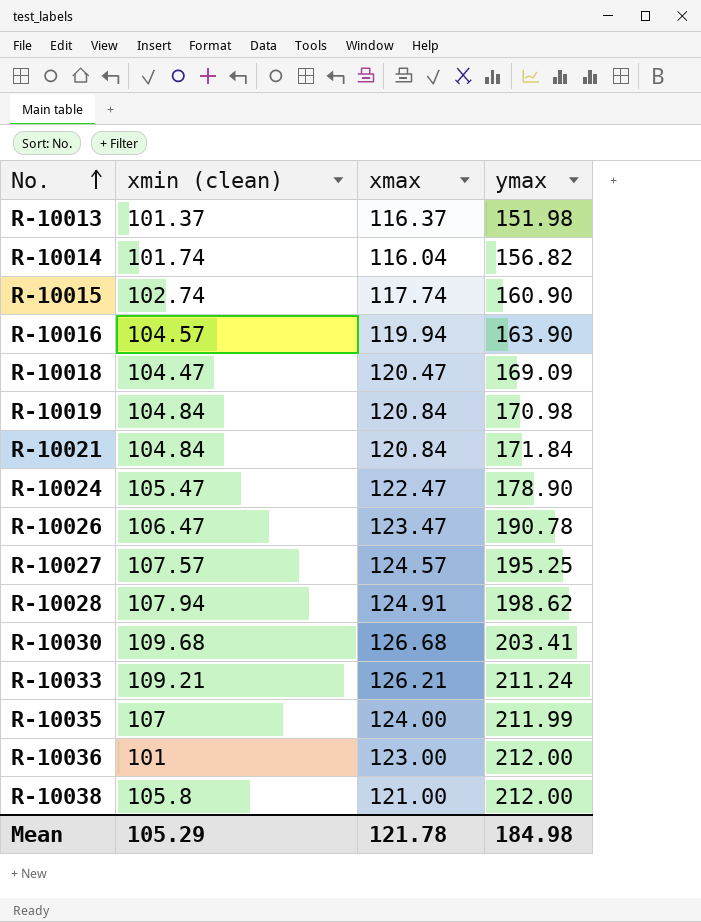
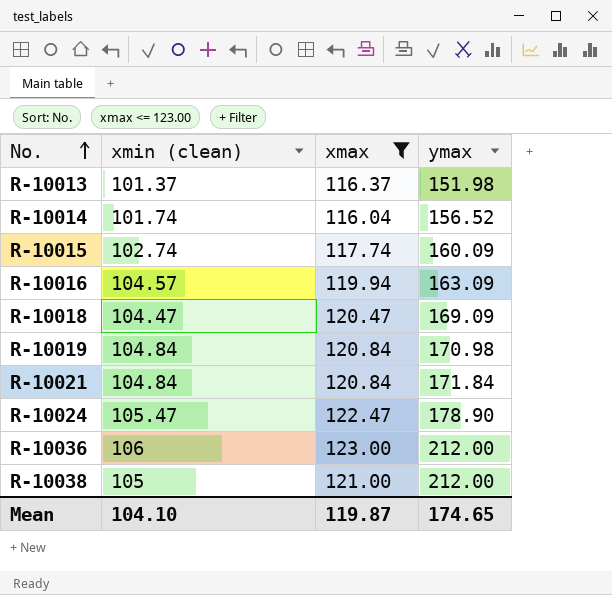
filter: none -> xmax <= 123.00
R-10014 | ymax: 156.82 -> 156.52
R-10015 | ymax: 160.90 -> 160.09
R-10016 | ymax: 163.90 -> 163.09
R-10036 | xmin (clean): 101 -> 106
R-10038 | xmin (clean): 105.8 -> 105
Mean | xmin (clean): 105.29 -> 104.10
Mean | xmax: 121.78 -> 119.87
Mean | ymax: 184.98 -> 174.65

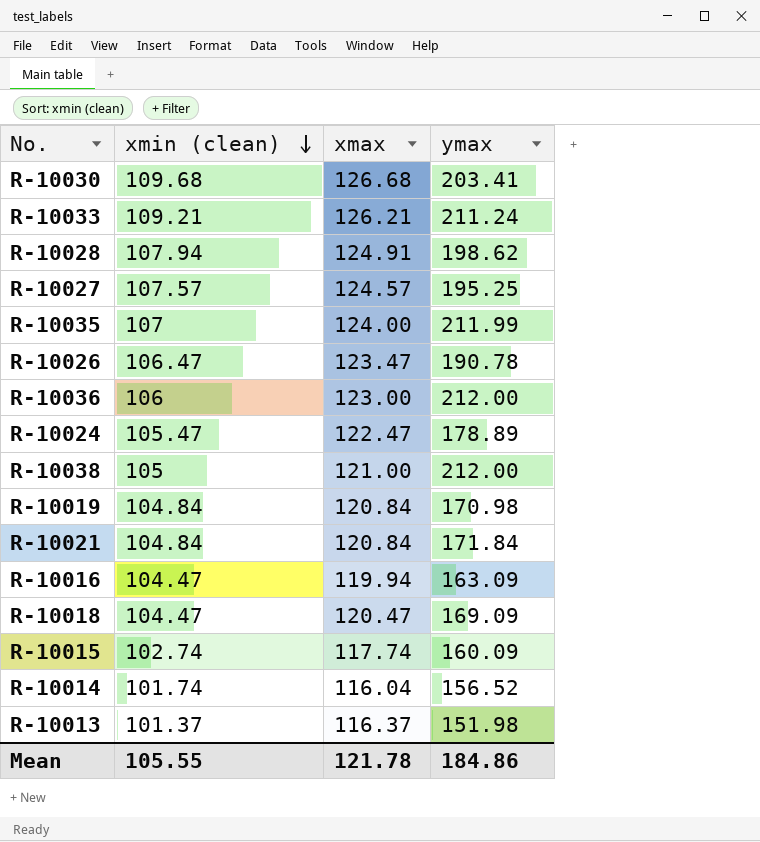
filter: xmax <= 123.00 -> none
row order: No. ascending -> xmin (clean) descending
R-10024 | ymax: 178.90 -> 178.89
R-10016 | xmin (clean): 104.57 -> 104.47
Mean | xmin (clean): 104.10 -> 105.55
Mean | xmax: 119.87 -> 121.78
Mean | ymax: 174.65 -> 184.86

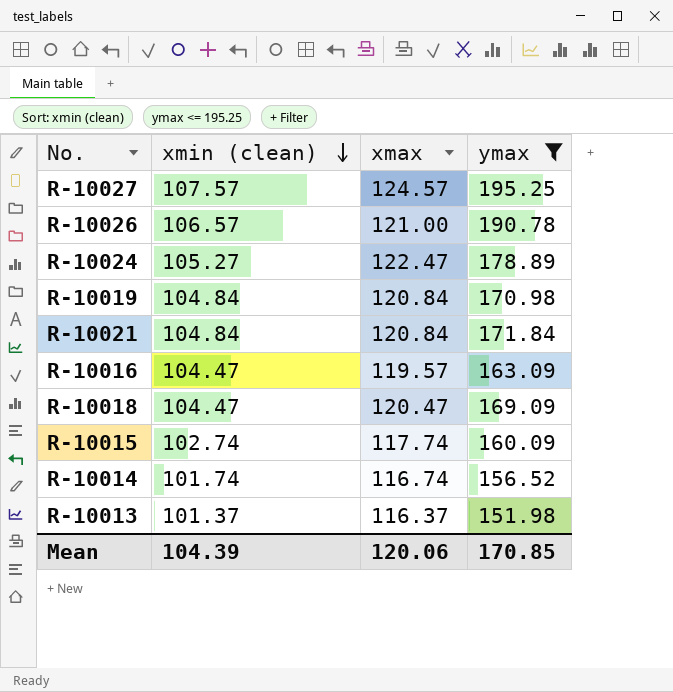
filter: none -> ymax <= 195.25
R-10026 | xmin (clean): 106.47 -> 106.57
R-10026 | xmax: 123.47 -> 121.00
R-10024 | xmin (clean): 105.47 -> 105.27
R-10016 | xmax: 119.94 -> 119.57
R-10014 | xmax: 116.04 -> 116.74
Mean | xmin (clean): 105.55 -> 104.39
Mean | xmax: 121.78 -> 120.06
Mean | ymax: 184.86 -> 170.85

